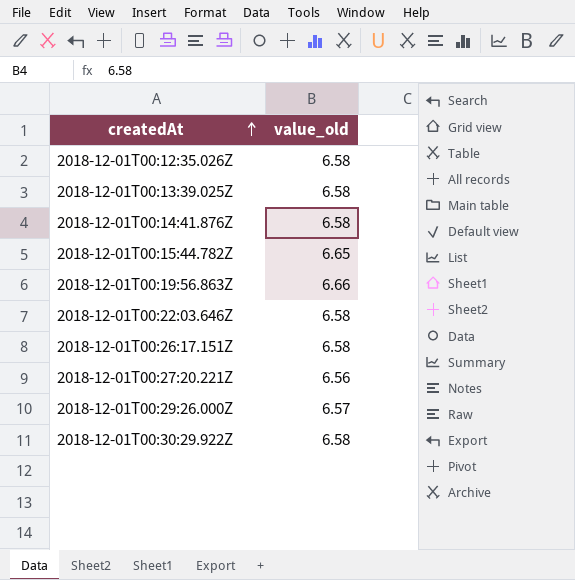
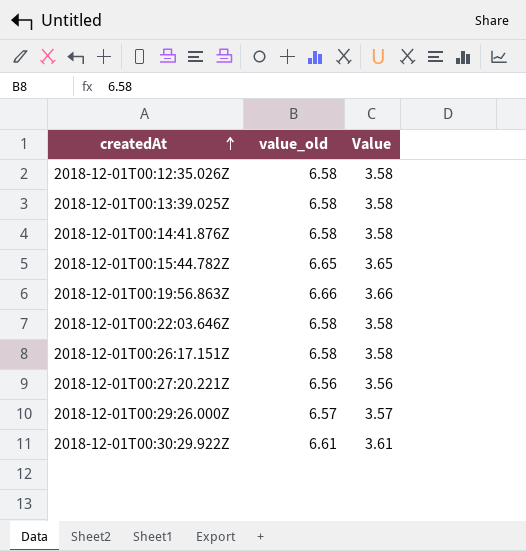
column Value | formula: none -> [value_old] - 3
2018-12-01T00:30:29.922Z | value_old: 6.58 -> 6.61

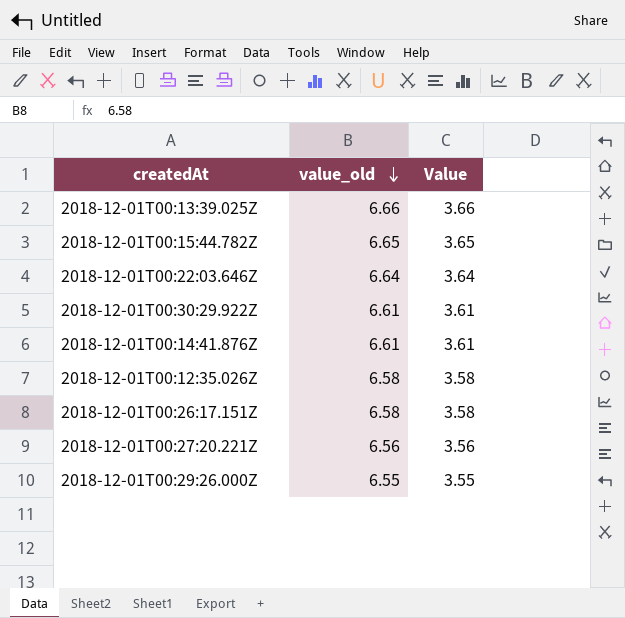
row order: createdAt ascending -> value_old descending
row 2018-12-01T00:19:56.863Z: 6.66 | 3.66 -> none
2018-12-01T00:13:39.025Z | value_old: 6.58 -> 6.66
2018-12-01T00:13:39.025Z | Value: 3.58 -> 3.66
2018-12-01T00:22:03.646Z | value_old: 6.58 -> 6.64
2018-12-01T00:22:03.646Z | Value: 3.58 -> 3.64
2018-12-01T00:14:41.876Z | value_old: 6.58 -> 6.61
2018-12-01T00:14:41.876Z | Value: 3.58 -> 3.61
2018-12-01T00:29:26.000Z | value_old: 6.57 -> 6.55
2018-12-01T00:29:26.000Z | Value: 3.57 -> 3.55

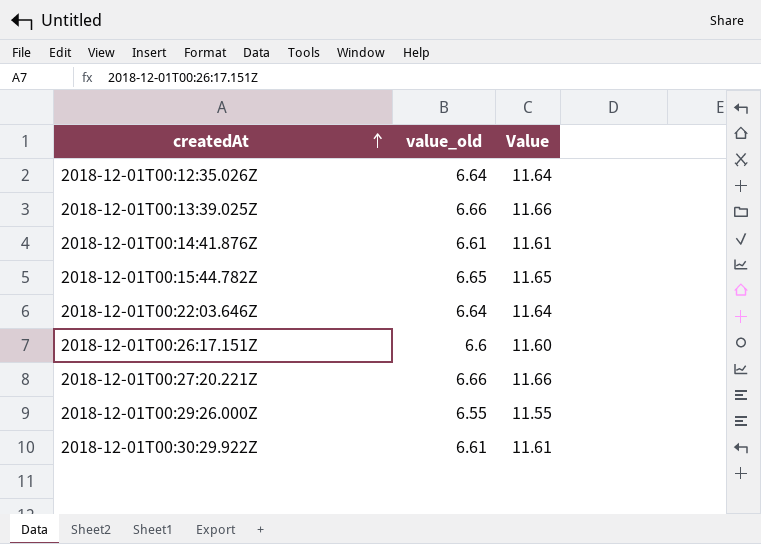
row order: value_old descending -> createdAt ascending
column Value | formula: [value_old] - 3 -> [value_old] + 5
2018-12-01T00:12:35.026Z | value_old: 6.58 -> 6.64
2018-12-01T00:26:17.151Z | value_old: 6.58 -> 6.6
2018-12-01T00:27:20.221Z | value_old: 6.56 -> 6.66

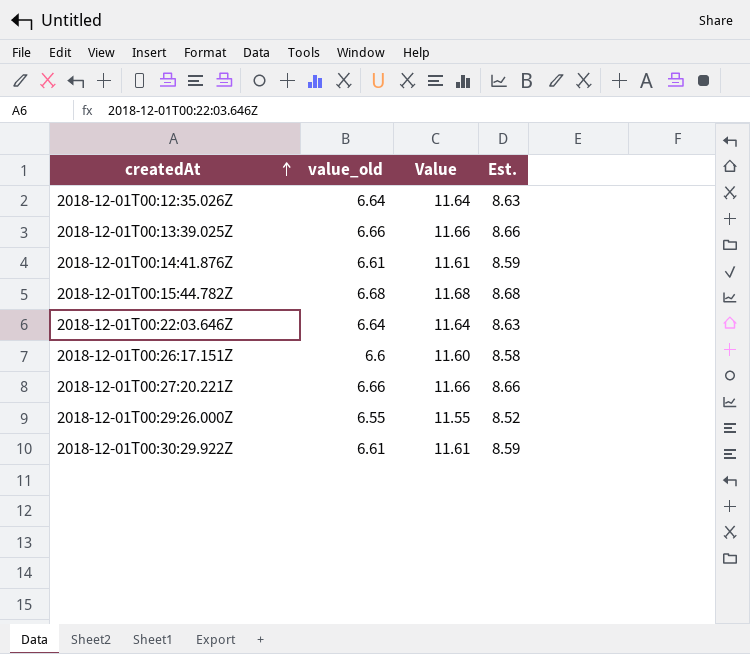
column Est. | formula: none -> [value_old] * 1.3
2018-12-01T00:15:44.782Z | value_old: 6.65 -> 6.68
2018-12-01T00:15:44.782Z | Value: 11.65 -> 11.68

